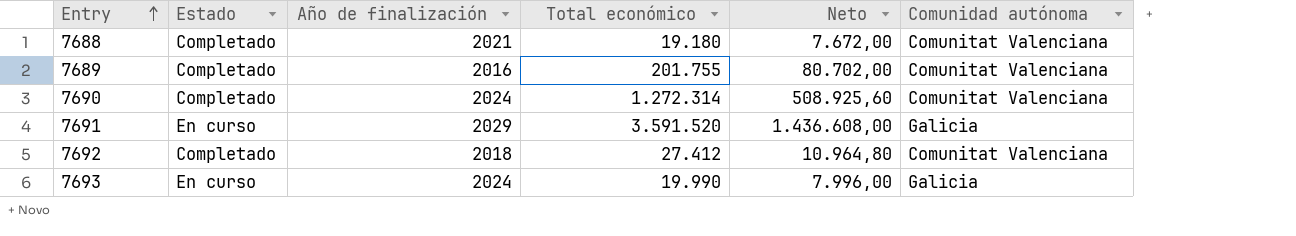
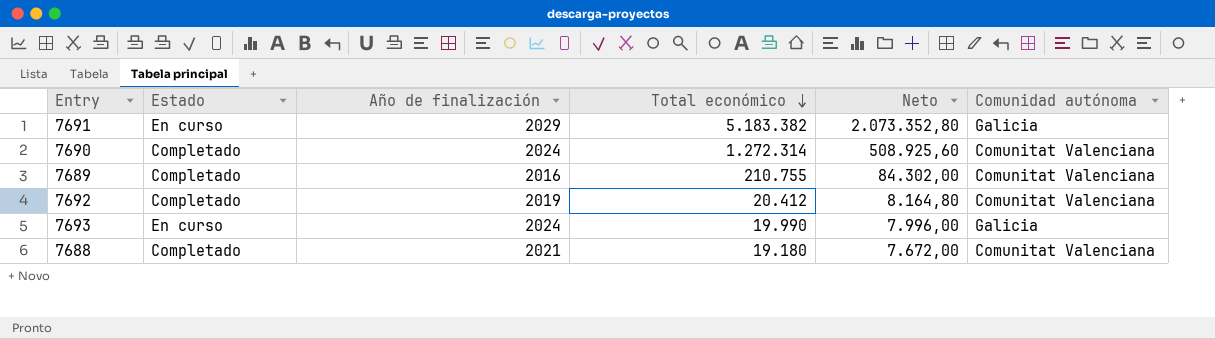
row order: Entry ascending -> Total económico descending
7691 | Total económico: 3.591.520 -> 5.183.382
7691 | Neto: 1.436.608,00 -> 2.073.352,80
7689 | Total económico: 201.755 -> 210.755
7689 | Neto: 80.702,00 -> 84.302,00
7692 | Año de finalización: 2018 -> 2019
7692 | Total económico: 27.412 -> 20.412
7692 | Neto: 10.964,80 -> 8.164,80

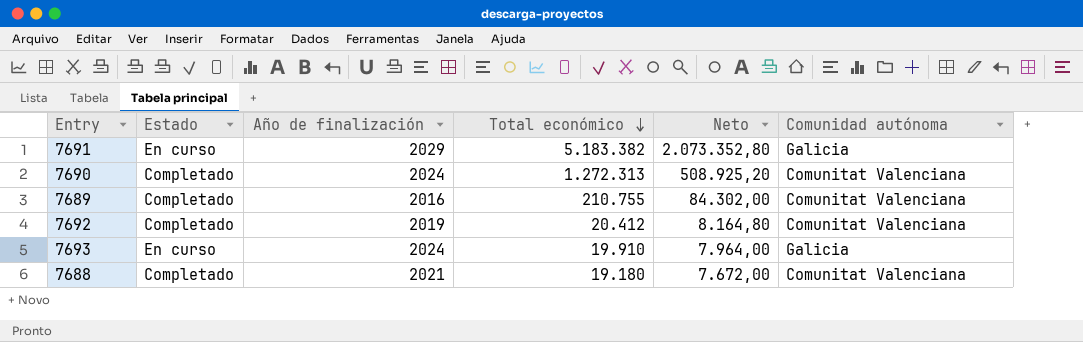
7690 | Total económico: 1.272.314 -> 1.272.313
7690 | Neto: 508.925,60 -> 508.925,20
7693 | Total económico: 19.990 -> 19.910
7693 | Neto: 7.996,00 -> 7.964,00

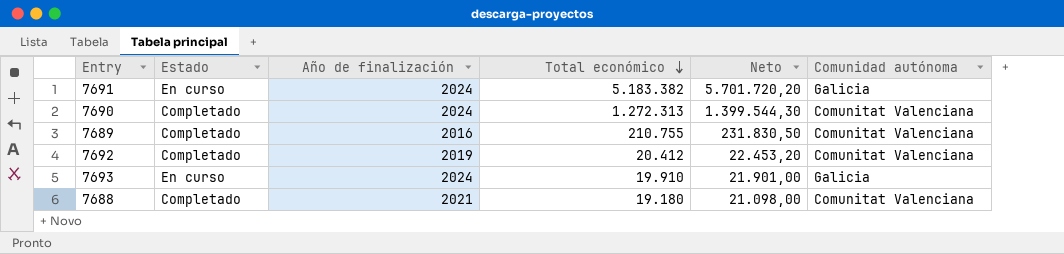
column Neto | formula: [Total económico] * 0,4 -> [Total económico] * 1,1
7691 | Año de finalización: 2029 -> 2024

